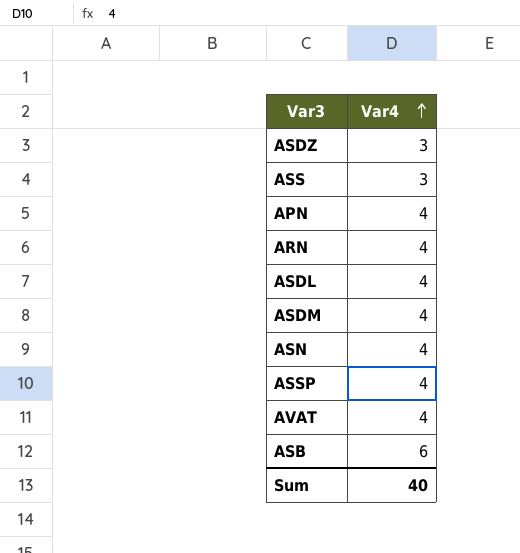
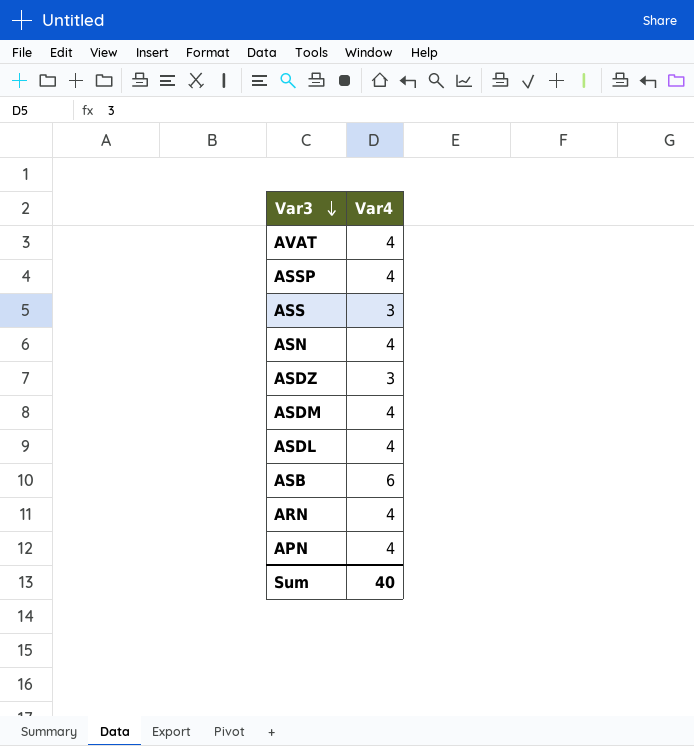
row order: Var4 ascending -> Var3 descending

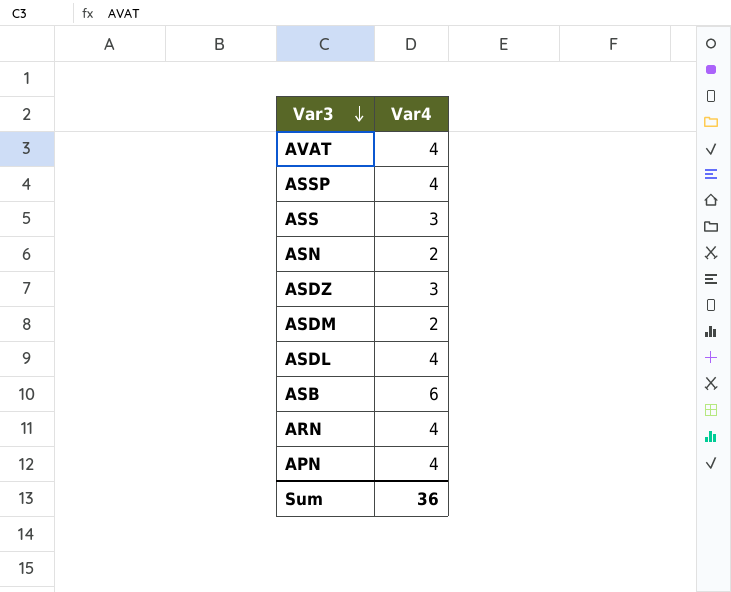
ASN | Var4: 4 -> 2
ASDM | Var4: 4 -> 2
Sum | Var4: 40 -> 36

